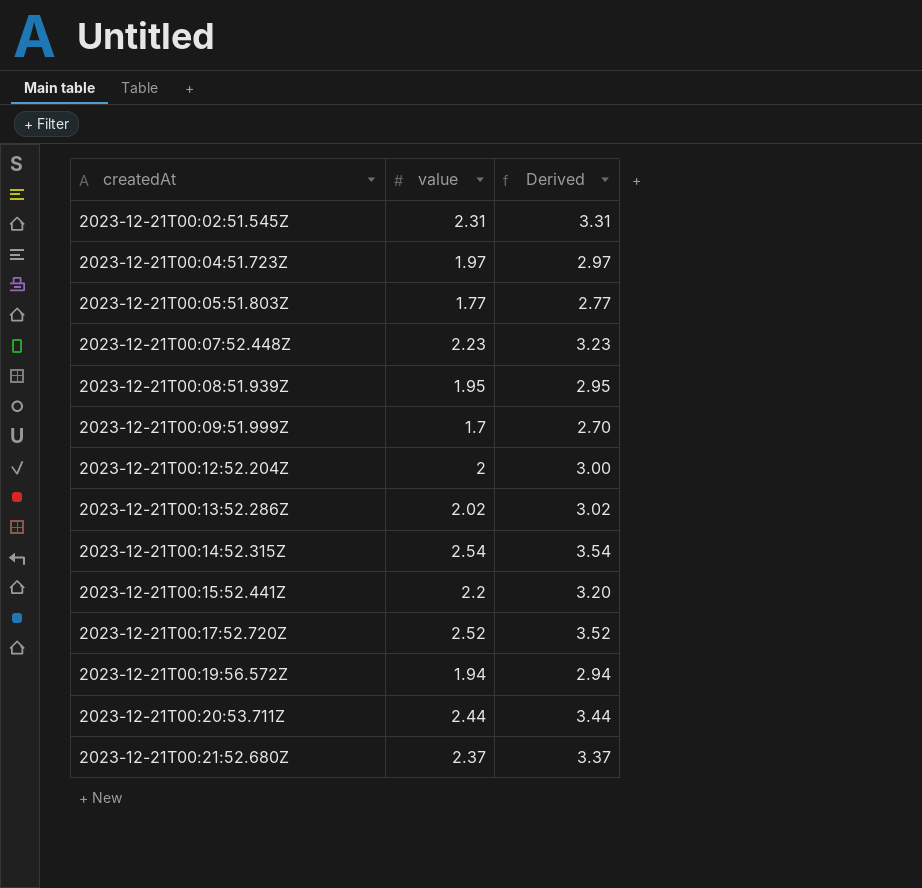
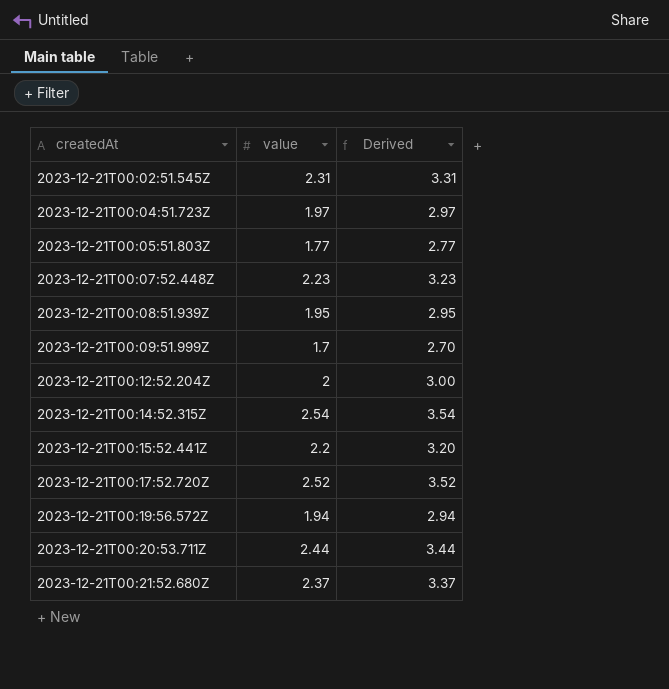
row 2023-12-21T00:13:52.286Z: 2.02 | 3.02 -> none

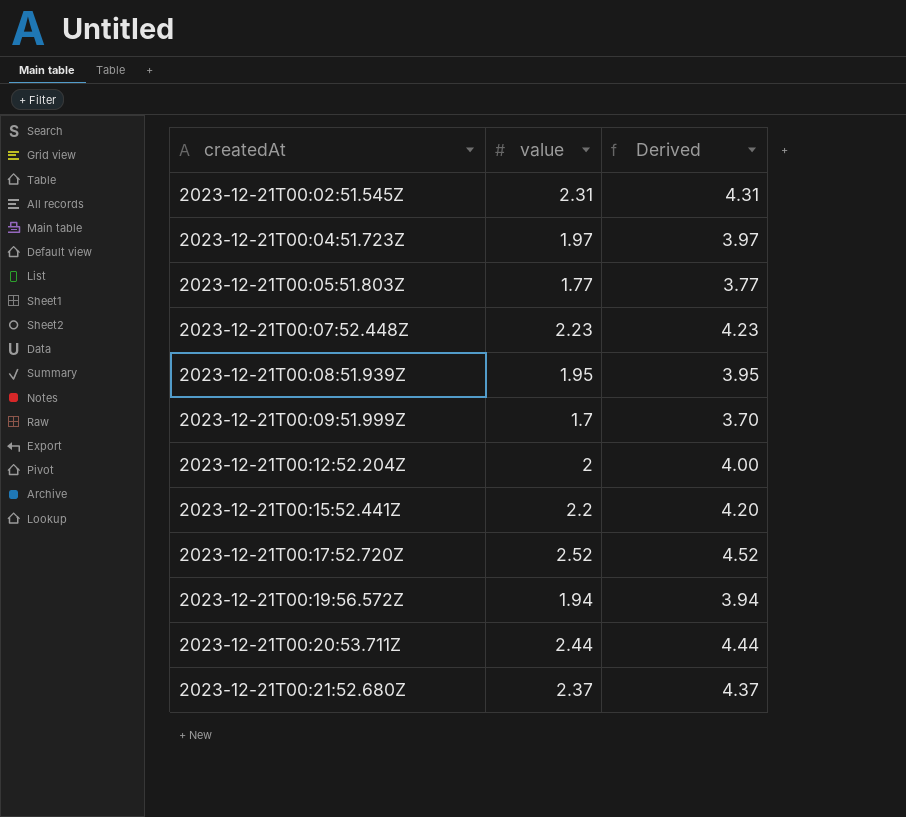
column Derived | formula: [value] + 1 -> [value] + 2
row 2023-12-21T00:14:52.315Z: 2.54 | 3.54 -> none

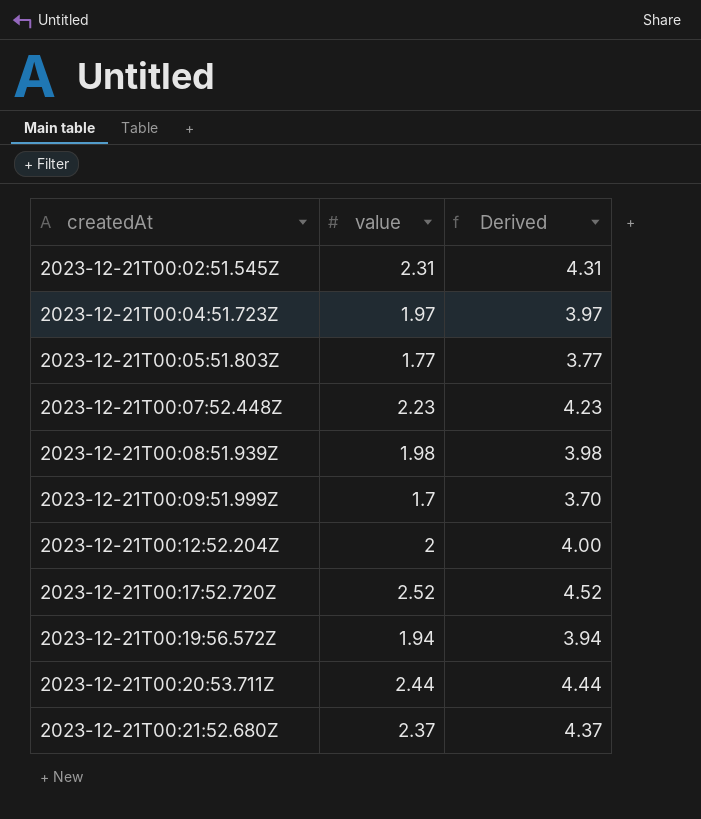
row 2023-12-21T00:15:52.441Z: 2.2 | 4.20 -> none
2023-12-21T00:08:51.939Z | value: 1.95 -> 1.98
2023-12-21T00:08:51.939Z | Derived: 3.95 -> 3.98

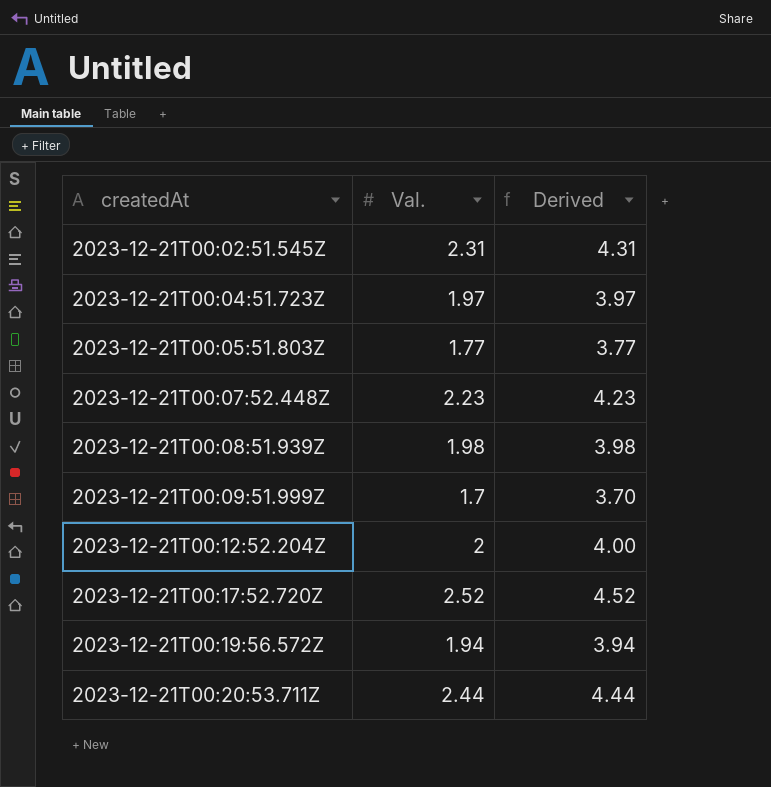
column name: value -> Val.
row 2023-12-21T00:21:52.680Z: 2.37 | 4.37 -> none

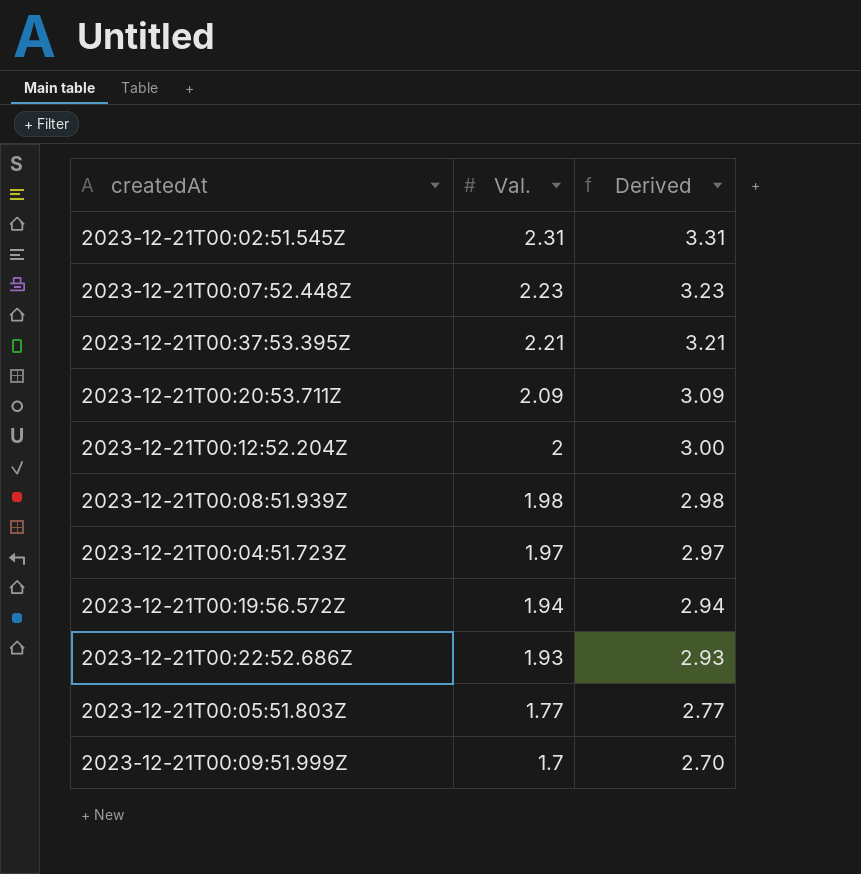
row order: createdAt ascending -> Val. descending
column Derived | formula: [Val.] + 2 -> [Val.] + 1
row 2023-12-21T00:17:52.720Z: 2.52 | 4.52 -> none
row 2023-12-21T00:37:53.395Z: none -> 2.21 | 3.21
2023-12-21T00:20:53.711Z | Val.: 2.44 -> 2.09
row 2023-12-21T00:22:52.686Z: none -> 1.93 | 2.93

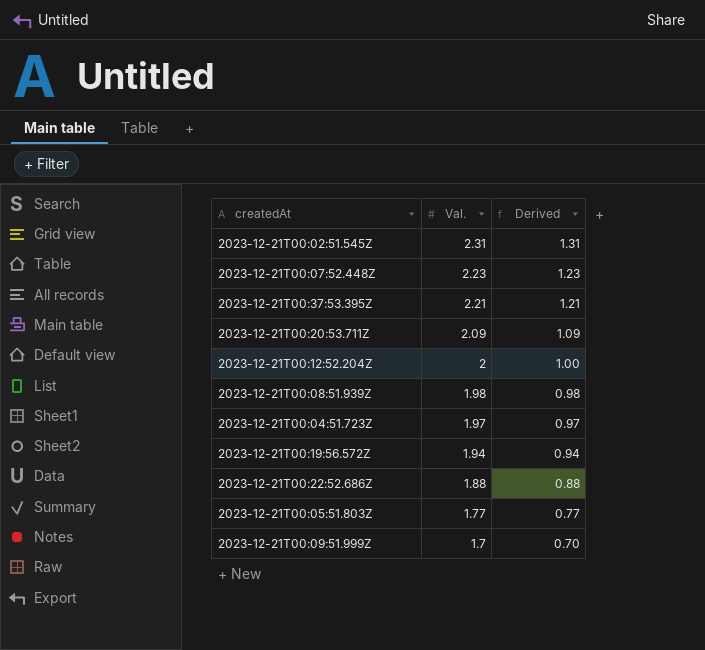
column Derived | formula: [Val.] + 1 -> [Val.] - 1
2023-12-21T00:22:52.686Z | Val.: 1.93 -> 1.88

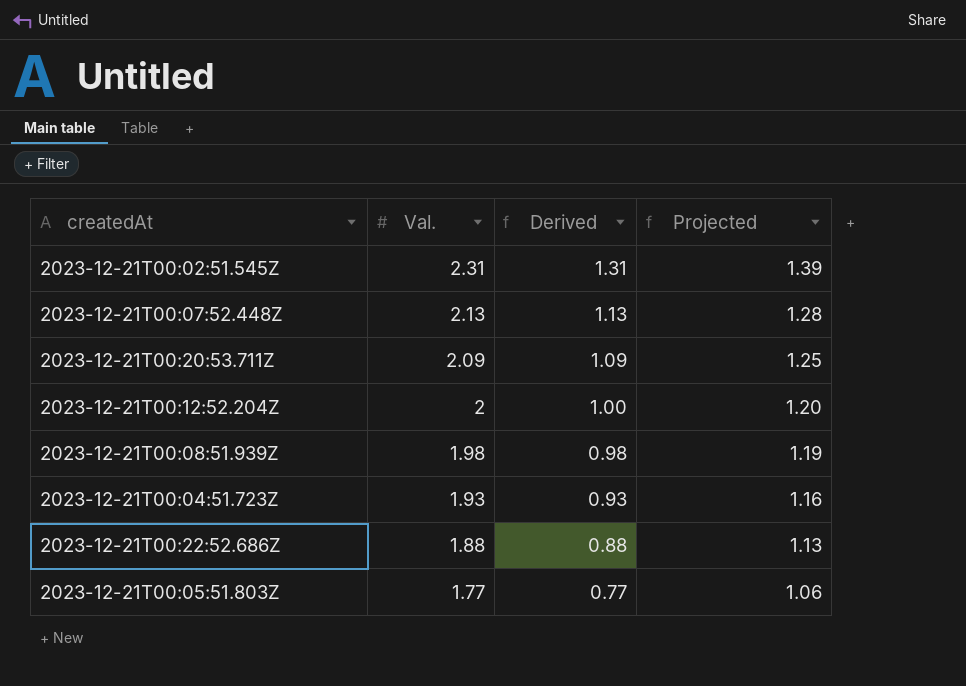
column Projected | formula: none -> [Val.] * 0.6
row 2023-12-21T00:37:53.395Z: 2.21 | 1.21 -> none
row 2023-12-21T00:19:56.572Z: 1.94 | 0.94 -> none
row 2023-12-21T00:09:51.999Z: 1.7 | 0.70 -> none
2023-12-21T00:07:52.448Z | Val.: 2.23 -> 2.13
2023-12-21T00:07:52.448Z | Derived: 1.23 -> 1.13
2023-12-21T00:04:51.723Z | Val.: 1.97 -> 1.93
2023-12-21T00:04:51.723Z | Derived: 0.97 -> 0.93

